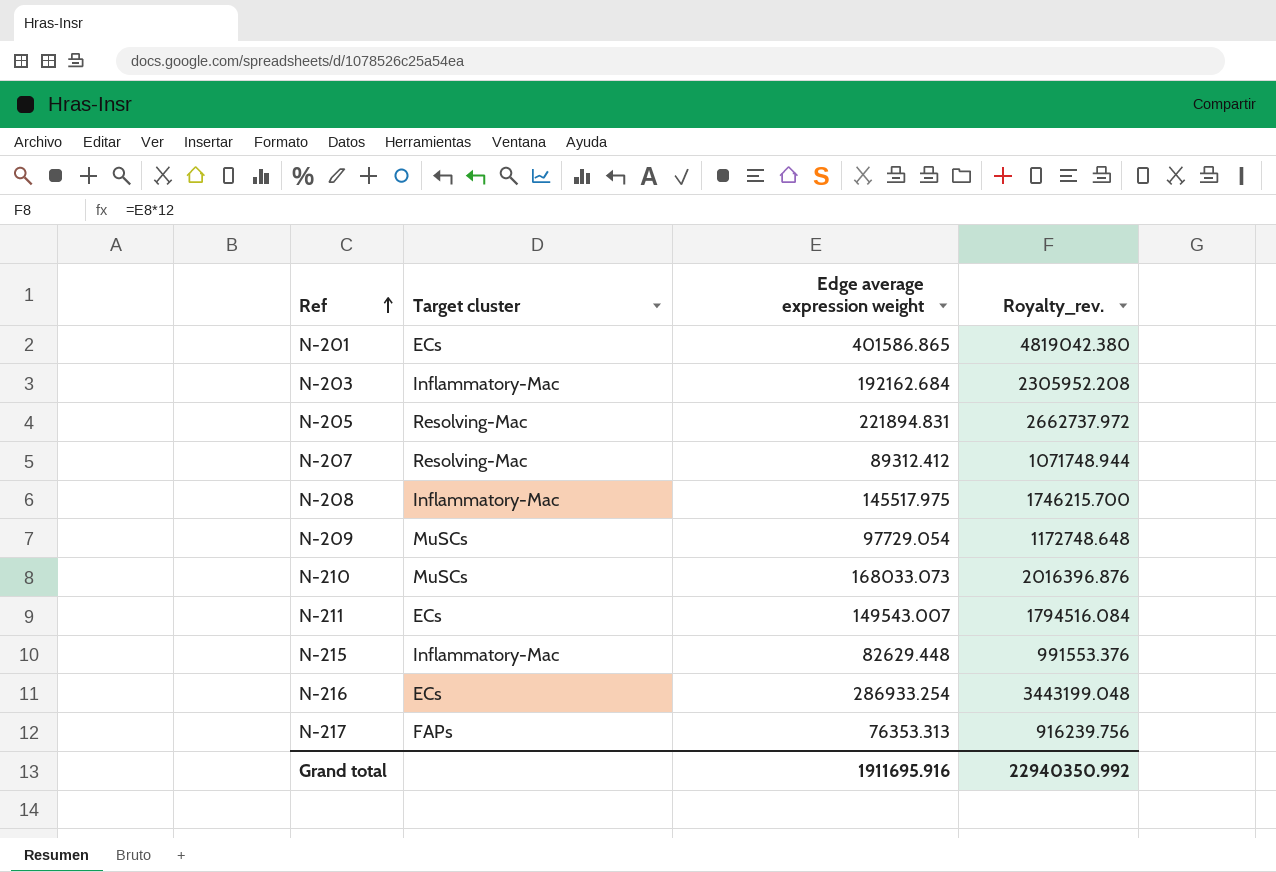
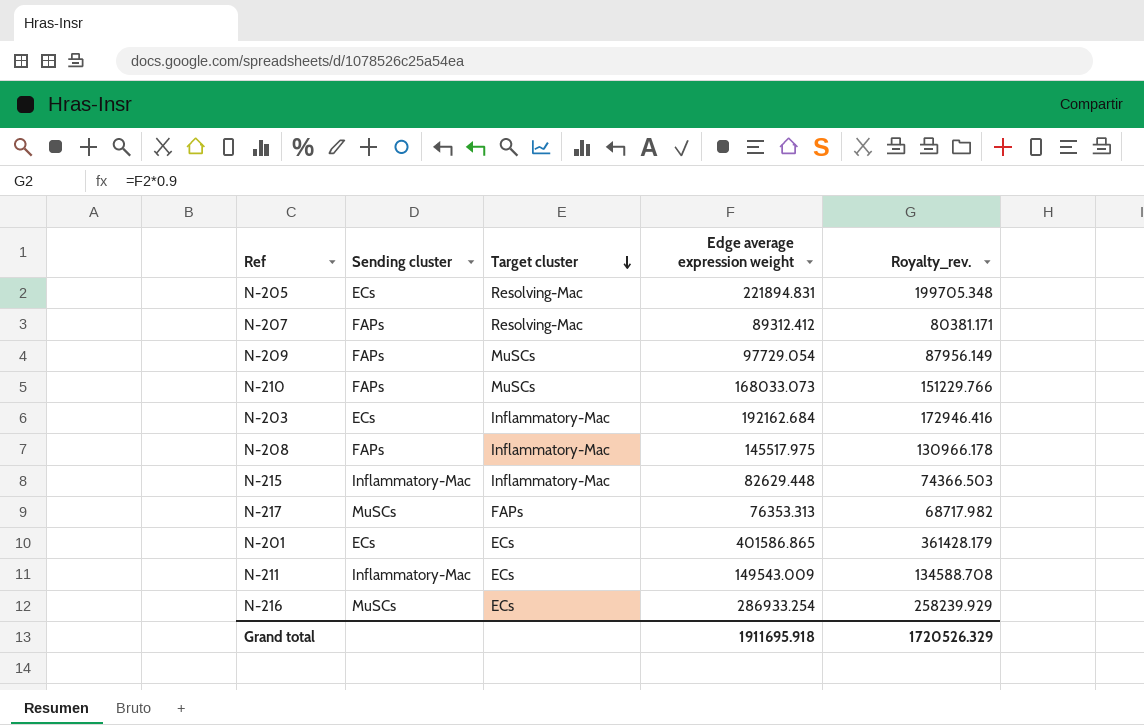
row order: Ref ascending -> Target cluster descending
column Sending cluster | position: none -> 2
column Royalty_rev. | formula: [Edge average expression weight] * 12 -> [Edge average expression weight] * 0.9
N-211 | Edge average expression weight: 149543.007 -> 149543.009
Grand total | Edge average expression weight: 1911695.916 -> 1911695.918
Grand total | Royalty_rev.: 22940350.992 -> 1720526.329

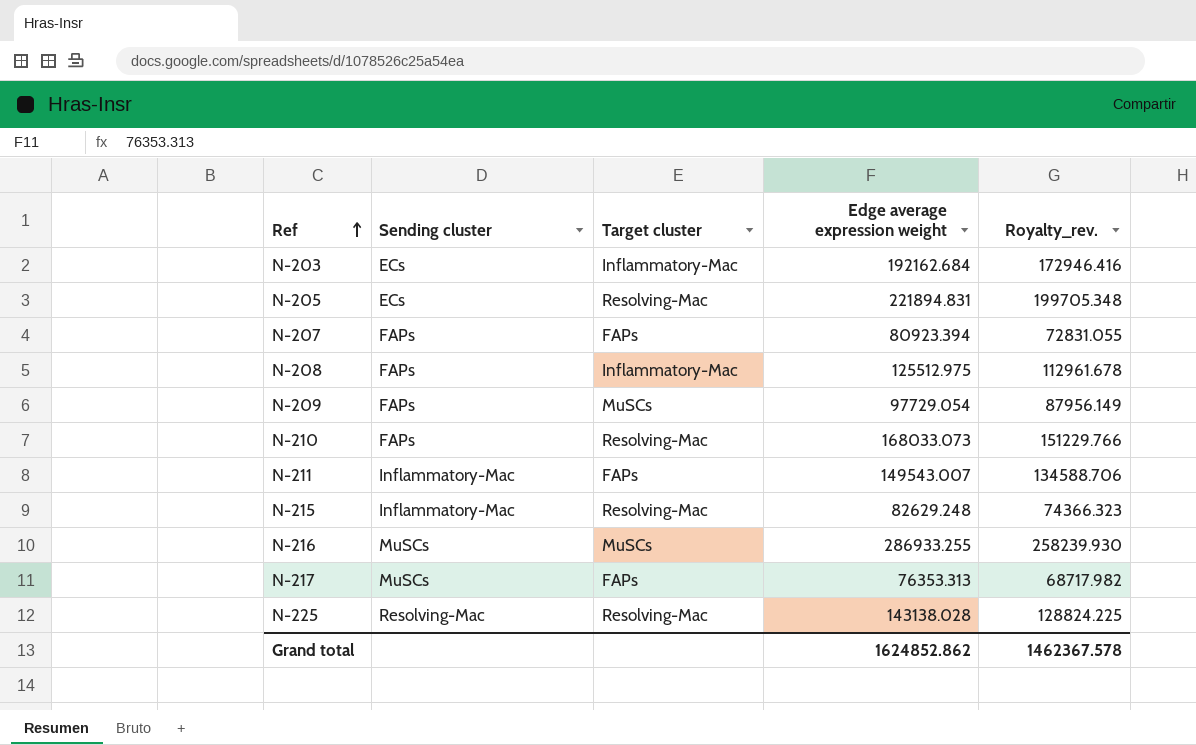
row order: Target cluster descending -> Ref ascending
row N-201: ECs | ECs | 401586.865 | 361428.179 -> none
N-207 | Target cluster: Resolving-Mac -> FAPs
N-207 | Edge average expression weight: 89312.412 -> 80923.394
N-207 | Royalty_rev.: 80381.171 -> 72831.055
N-208 | Edge average expression weight: 145517.975 -> 125512.975
N-208 | Royalty_rev.: 130966.178 -> 112961.678
N-210 | Target cluster: MuSCs -> Resolving-Mac
N-211 | Target cluster: ECs -> FAPs
N-211 | Edge average expression weight: 149543.009 -> 149543.007
N-211 | Royalty_rev.: 134588.708 -> 134588.706
N-215 | Target cluster: Inflammatory-Mac -> Resolving-Mac
N-215 | Edge average expression weight: 82629.448 -> 82629.248
N-215 | Royalty_rev.: 74366.503 -> 74366.323
N-216 | Target cluster: ECs -> MuSCs
N-216 | Edge average expression weight: 286933.254 -> 286933.255
N-216 | Royalty_rev.: 258239.929 -> 258239.930
row N-225: none -> Resolving-Mac | Resolving-Mac | 143138.028 | 128824.225
Grand total | Edge average expression weight: 1911695.918 -> 1624852.862
Grand total | Royalty_rev.: 1720526.329 -> 1462367.578

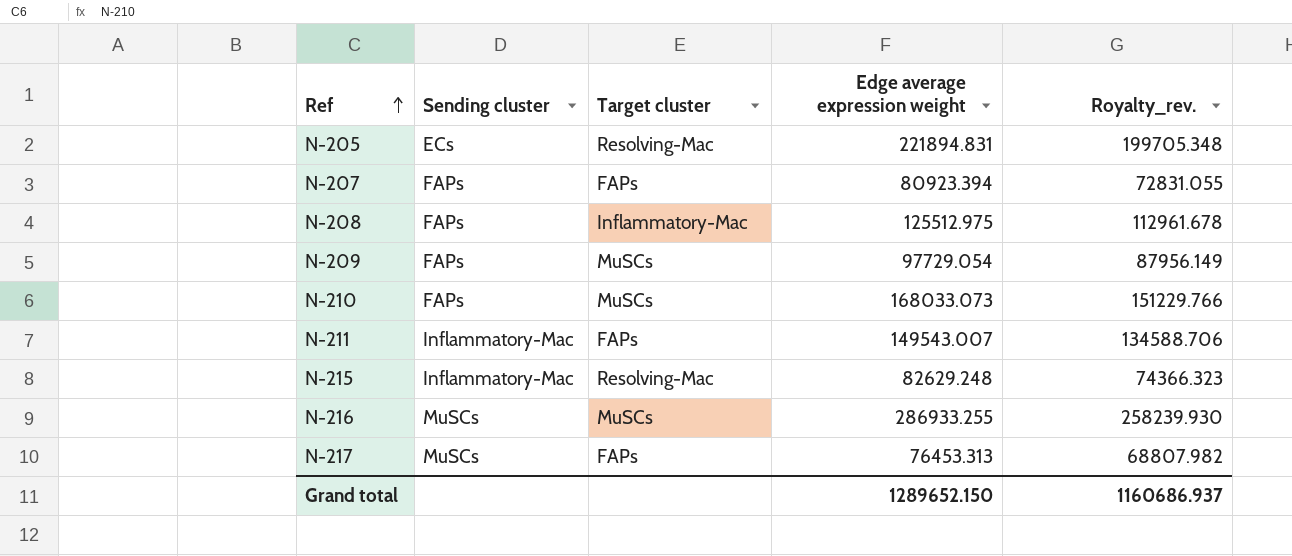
row N-203: ECs | Inflammatory-Mac | 192162.684 | 172946.416 -> none
row N-225: Resolving-Mac | Resolving-Mac | 143138.028 | 128824.225 -> none
N-210 | Target cluster: Resolving-Mac -> MuSCs
N-217 | Edge average expression weight: 76353.313 -> 76453.313
N-217 | Royalty_rev.: 68717.982 -> 68807.982
Grand total | Edge average expression weight: 1624852.862 -> 1289652.150
Grand total | Royalty_rev.: 1462367.578 -> 1160686.937

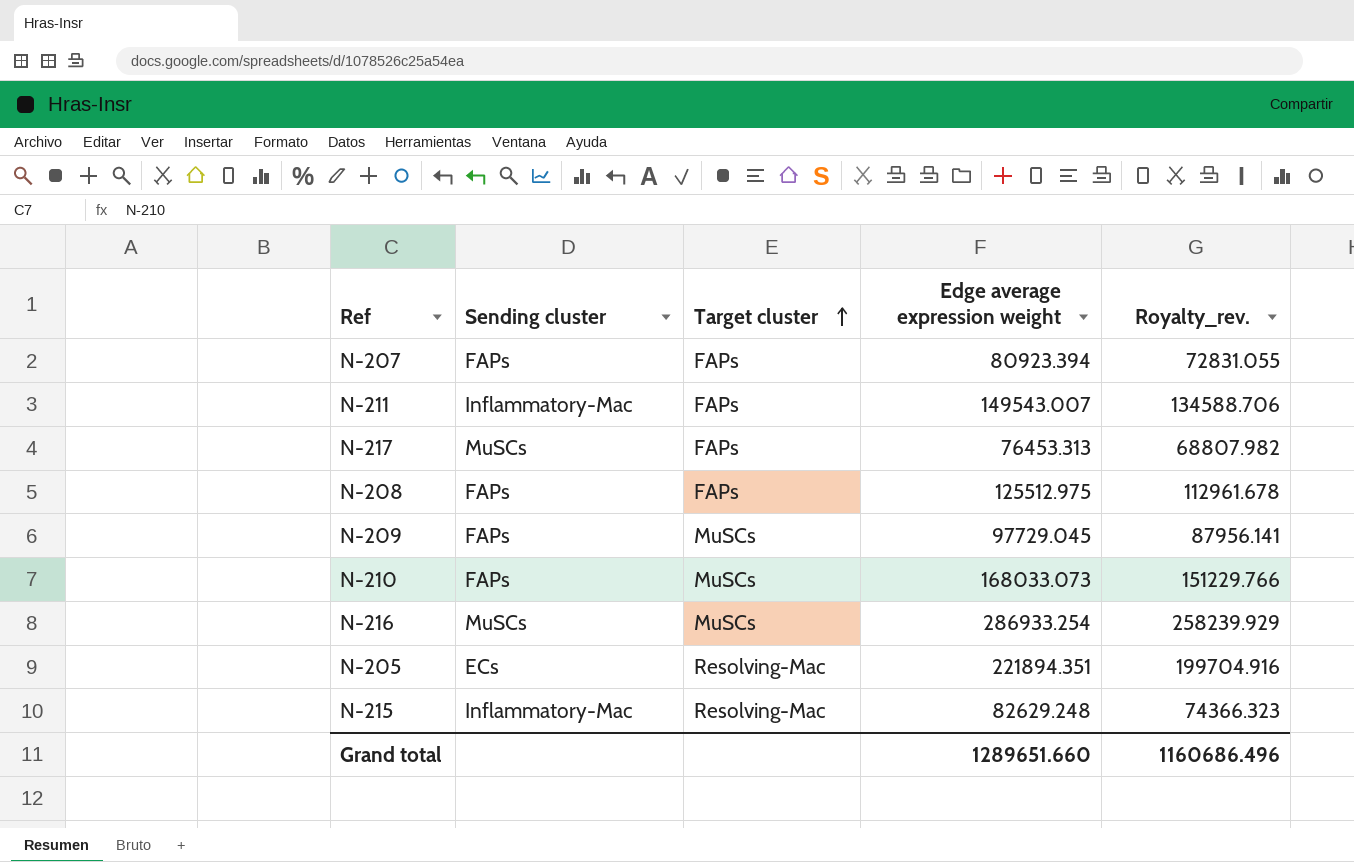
row order: Ref ascending -> Target cluster ascending
N-208 | Target cluster: Inflammatory-Mac -> FAPs
N-209 | Edge average expression weight: 97729.054 -> 97729.045
N-209 | Royalty_rev.: 87956.149 -> 87956.141
N-216 | Edge average expression weight: 286933.255 -> 286933.254
N-216 | Royalty_rev.: 258239.930 -> 258239.929
N-205 | Edge average expression weight: 221894.831 -> 221894.351
N-205 | Royalty_rev.: 199705.348 -> 199704.916
Grand total | Edge average expression weight: 1289652.150 -> 1289651.660
Grand total | Royalty_rev.: 1160686.937 -> 1160686.496

